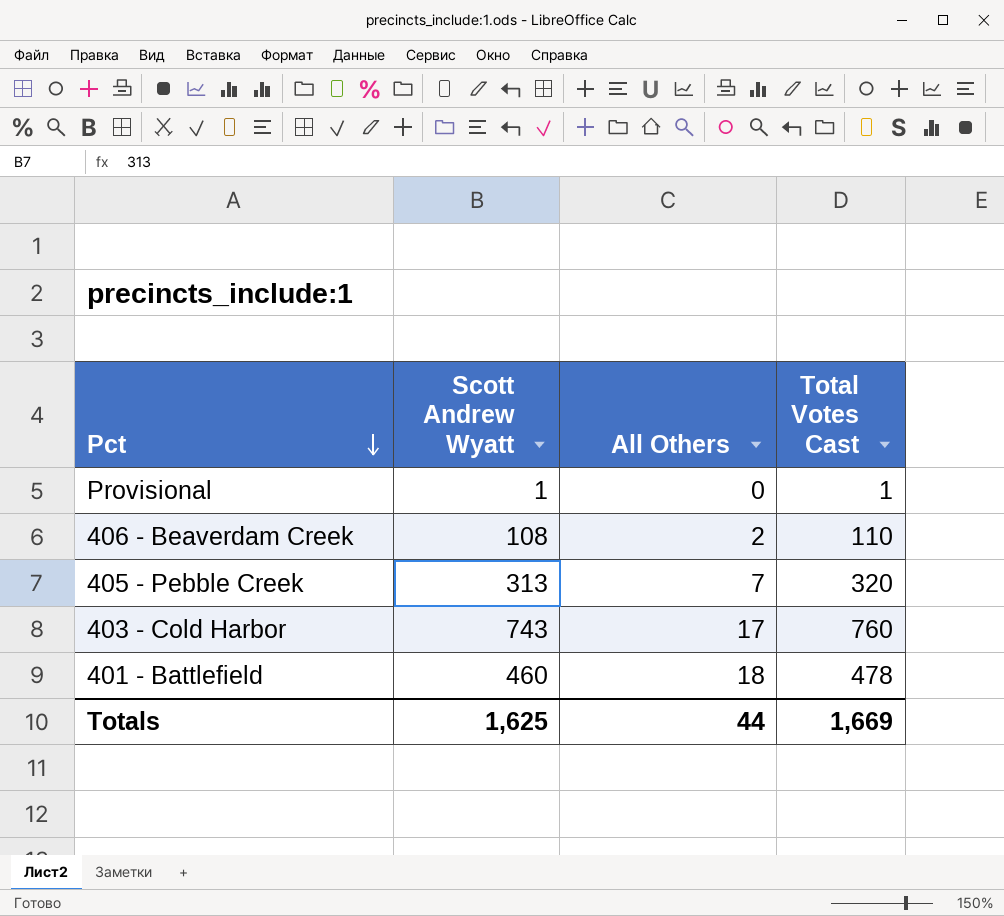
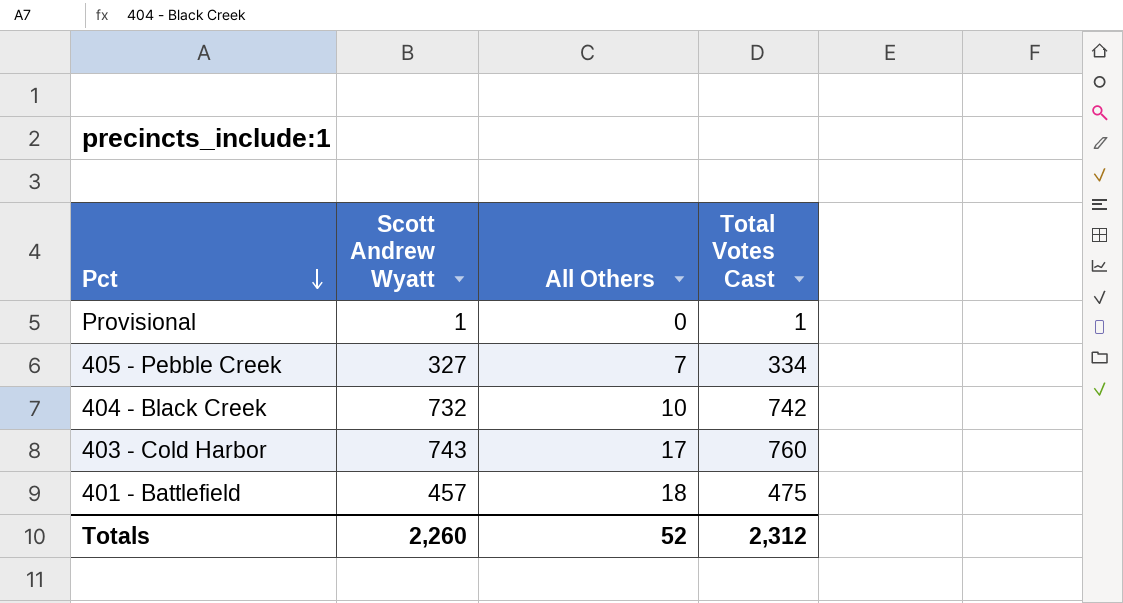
row 406 - Beaverdam Creek: 108 | 2 | 110 -> none
405 - Pebble Creek | Scott Andrew Wyatt: 313 -> 327
405 - Pebble Creek | Total Votes Cast: 320 -> 334
row 404 - Black Creek: none -> 732 | 10 | 742
401 - Battlefield | Scott Andrew Wyatt: 460 -> 457
401 - Battlefield | Total Votes Cast: 478 -> 475
Totals | Scott Andrew Wyatt: 1,625 -> 2,260
Totals | All Others: 44 -> 52
Totals | Total Votes Cast: 1,669 -> 2,312

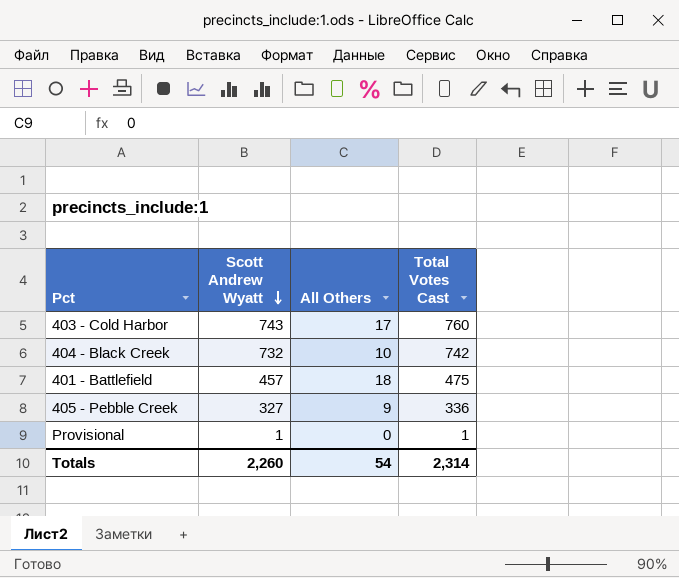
row order: Pct descending -> Scott Andrew Wyatt descending
405 - Pebble Creek | All Others: 7 -> 9
405 - Pebble Creek | Total Votes Cast: 334 -> 336
Totals | All Others: 52 -> 54
Totals | Total Votes Cast: 2,312 -> 2,314

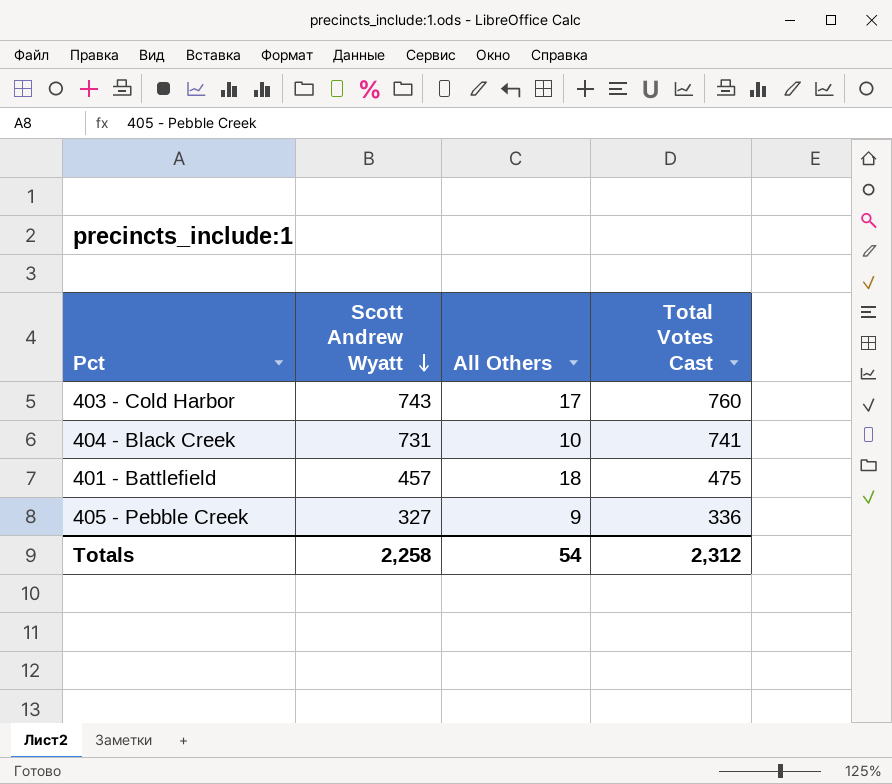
row Provisional: 1 | 0 | 1 -> none
404 - Black Creek | Scott Andrew Wyatt: 732 -> 731
404 - Black Creek | Total Votes Cast: 742 -> 741
Totals | Scott Andrew Wyatt: 2,260 -> 2,258
Totals | Total Votes Cast: 2,314 -> 2,312

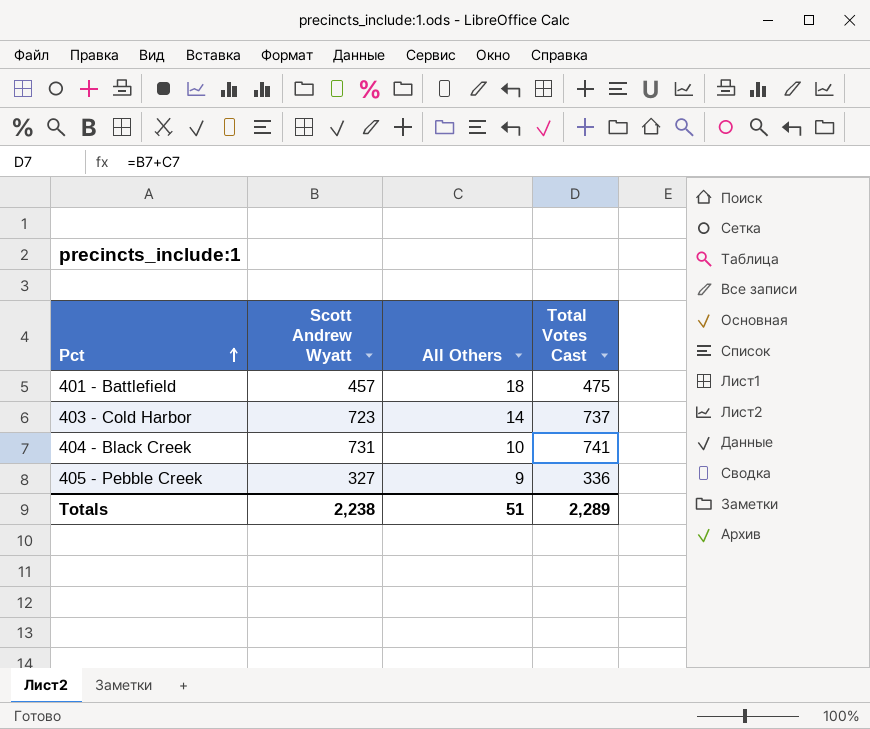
row order: Scott Andrew Wyatt descending -> Pct ascending
403 - Cold Harbor | Scott Andrew Wyatt: 743 -> 723
403 - Cold Harbor | All Others: 17 -> 14
403 - Cold Harbor | Total Votes Cast: 760 -> 737
Totals | Scott Andrew Wyatt: 2,258 -> 2,238
Totals | All Others: 54 -> 51
Totals | Total Votes Cast: 2,312 -> 2,289

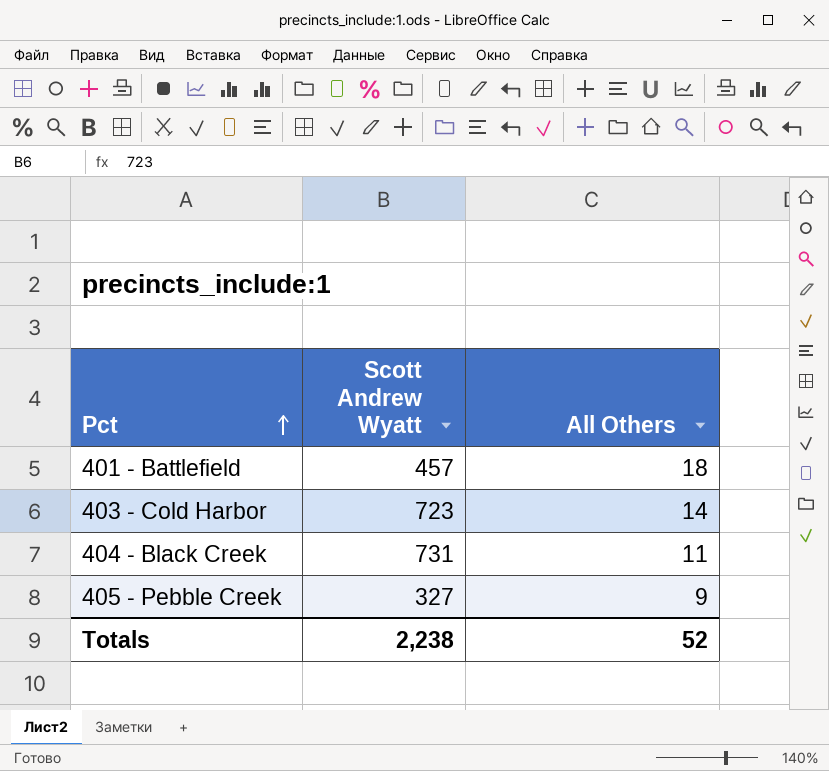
column Total Votes Cast | formula: [Scott Andrew Wyatt] + [All Others] -> none
404 - Black Creek | All Others: 10 -> 11
Totals | All Others: 51 -> 52

